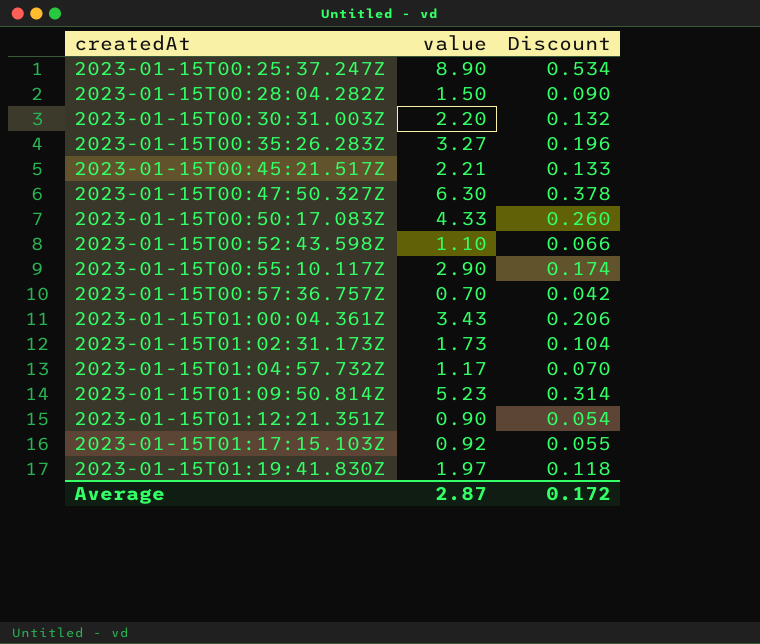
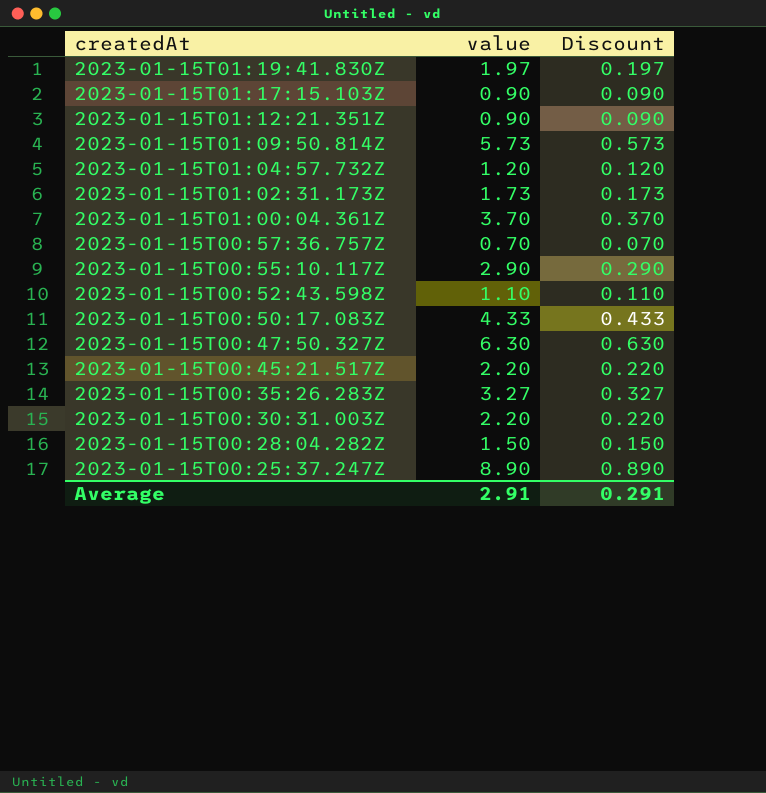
row order: createdAt ascending -> createdAt descending
column Discount | formula: [value] * 0.06 -> [value] * 0.1
2023-01-15T01:17:15.103Z | value: 0.92 -> 0.90
2023-01-15T01:09:50.814Z | value: 5.23 -> 5.73
2023-01-15T01:04:57.732Z | value: 1.17 -> 1.20
2023-01-15T01:00:04.361Z | value: 3.43 -> 3.70
2023-01-15T00:45:21.517Z | value: 2.21 -> 2.20
Average | value: 2.87 -> 2.91
Average | Discount: 0.172 -> 0.291

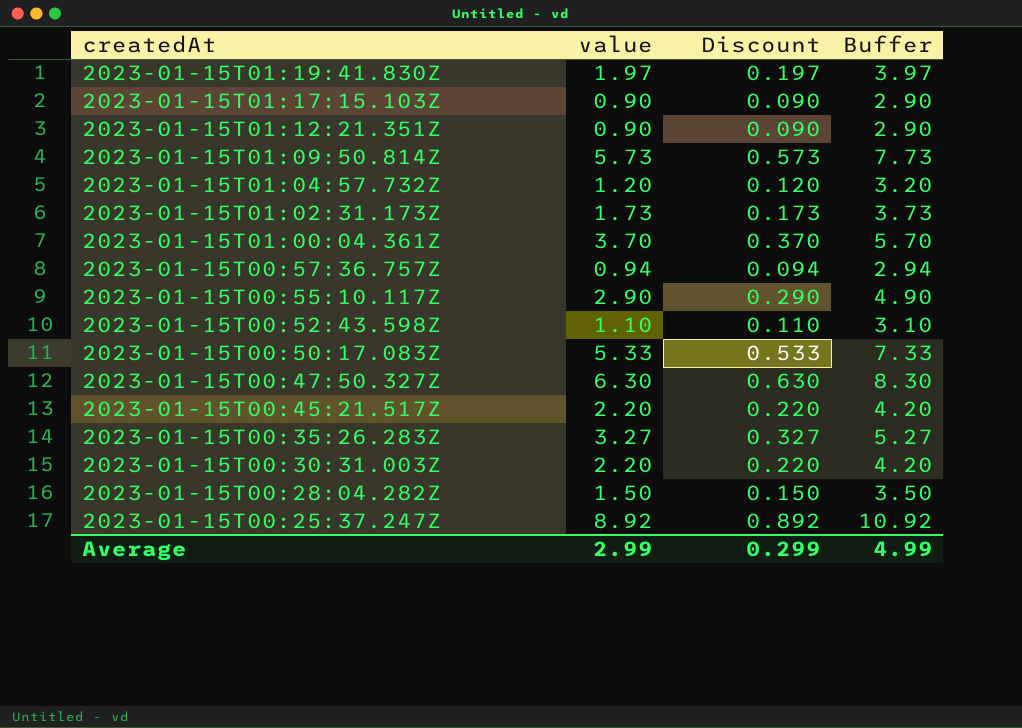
column Buffer | formula: none -> [value] + 2
2023-01-15T00:57:36.757Z | value: 0.70 -> 0.94
2023-01-15T00:57:36.757Z | Discount: 0.070 -> 0.094
2023-01-15T00:50:17.083Z | value: 4.33 -> 5.33
2023-01-15T00:50:17.083Z | Discount: 0.433 -> 0.533
2023-01-15T00:25:37.247Z | value: 8.90 -> 8.92
2023-01-15T00:25:37.247Z | Discount: 0.890 -> 0.892
Average | value: 2.91 -> 2.99
Average | Discount: 0.291 -> 0.299

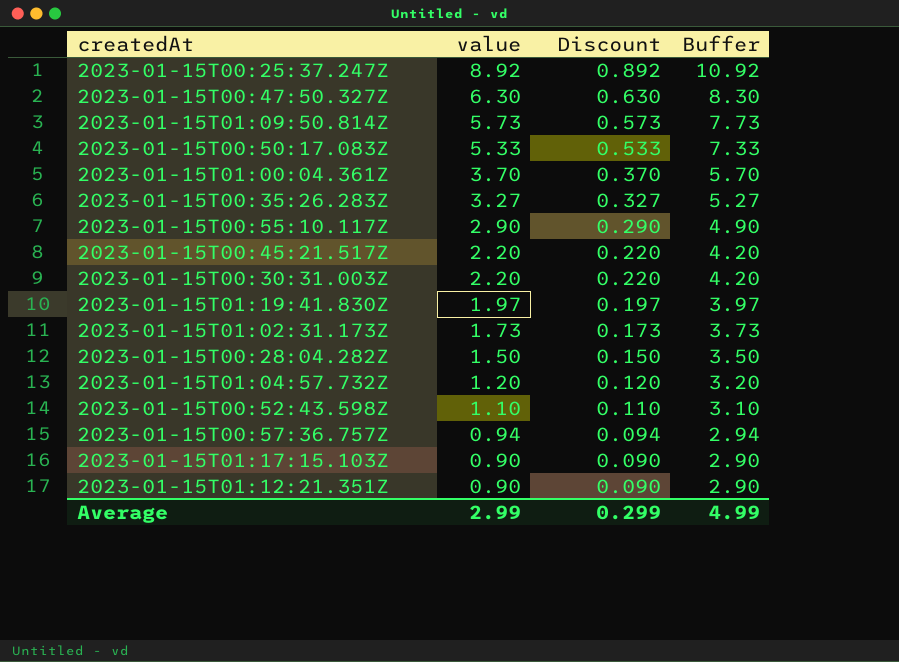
row order: createdAt descending -> value descending

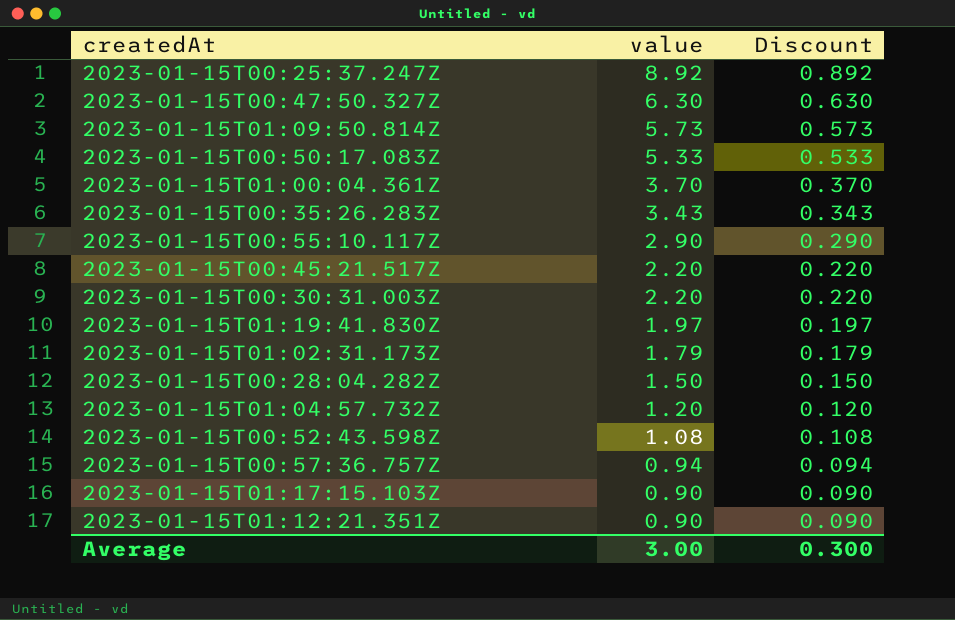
column Buffer | formula: [value] + 2 -> none
2023-01-15T00:35:26.283Z | value: 3.27 -> 3.43
2023-01-15T00:35:26.283Z | Discount: 0.327 -> 0.343
2023-01-15T01:02:31.173Z | value: 1.73 -> 1.79
2023-01-15T01:02:31.173Z | Discount: 0.173 -> 0.179
2023-01-15T00:52:43.598Z | value: 1.10 -> 1.08
2023-01-15T00:52:43.598Z | Discount: 0.110 -> 0.108
Average | value: 2.99 -> 3.00
Average | Discount: 0.299 -> 0.300

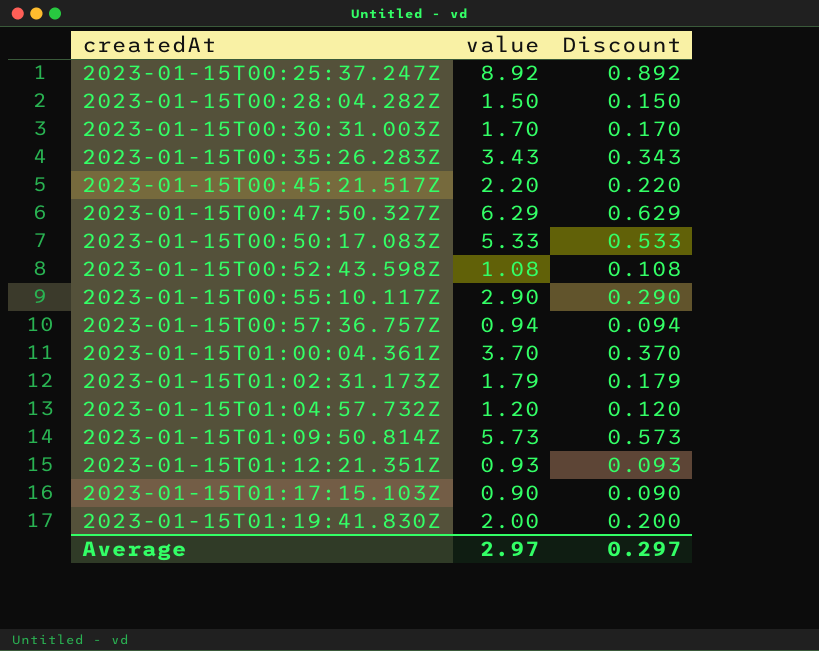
row order: value descending -> createdAt ascending
2023-01-15T00:30:31.003Z | value: 2.20 -> 1.70
2023-01-15T00:30:31.003Z | Discount: 0.220 -> 0.170
2023-01-15T00:47:50.327Z | value: 6.30 -> 6.29
2023-01-15T00:47:50.327Z | Discount: 0.630 -> 0.629
2023-01-15T01:12:21.351Z | value: 0.90 -> 0.93
2023-01-15T01:12:21.351Z | Discount: 0.090 -> 0.093
2023-01-15T01:19:41.830Z | value: 1.97 -> 2.00
2023-01-15T01:19:41.830Z | Discount: 0.197 -> 0.200
Average | value: 3.00 -> 2.97
Average | Discount: 0.300 -> 0.297

